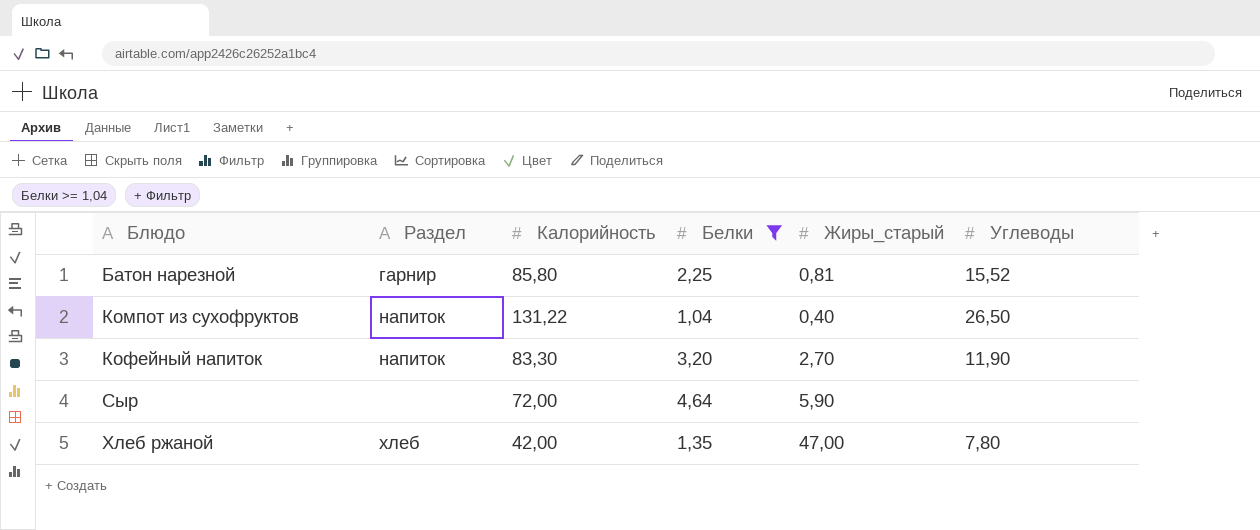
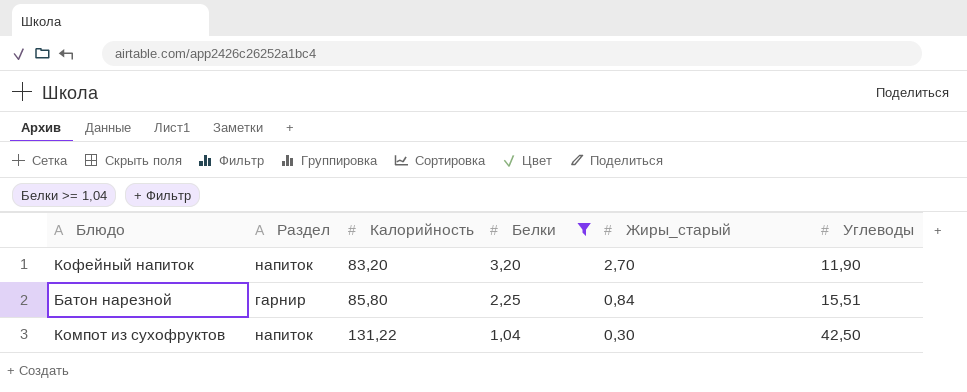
row order: Блюдо ascending -> Калорийность ascending
row Сыр: none | 72,00 | 4,64 | 5,90 | none -> none
row Хлеб ржаной: хлеб | 42,00 | 1,35 | 47,00 | 7,80 -> none
Кофейный напиток | Калорийность: 83,30 -> 83,20
Батон нарезной | Жиры_старый: 0,81 -> 0,84
Батон нарезной | Углеводы: 15,52 -> 15,51
Компот из сухофруктов | Жиры_старый: 0,40 -> 0,30
Компот из сухофруктов | Углеводы: 26,50 -> 42,50

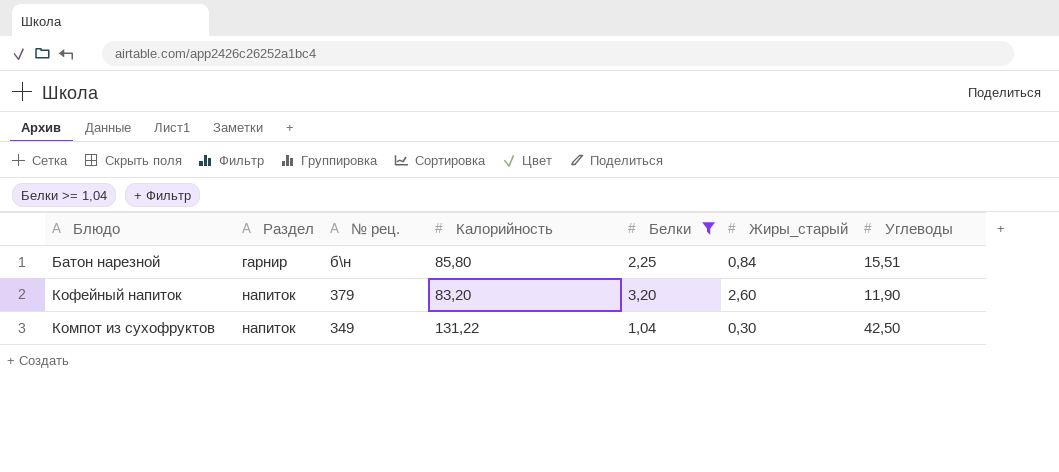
row order: Калорийность ascending -> Раздел ascending
column № рец. | position: none -> 3
Кофейный напиток | Жиры_старый: 2,70 -> 2,60

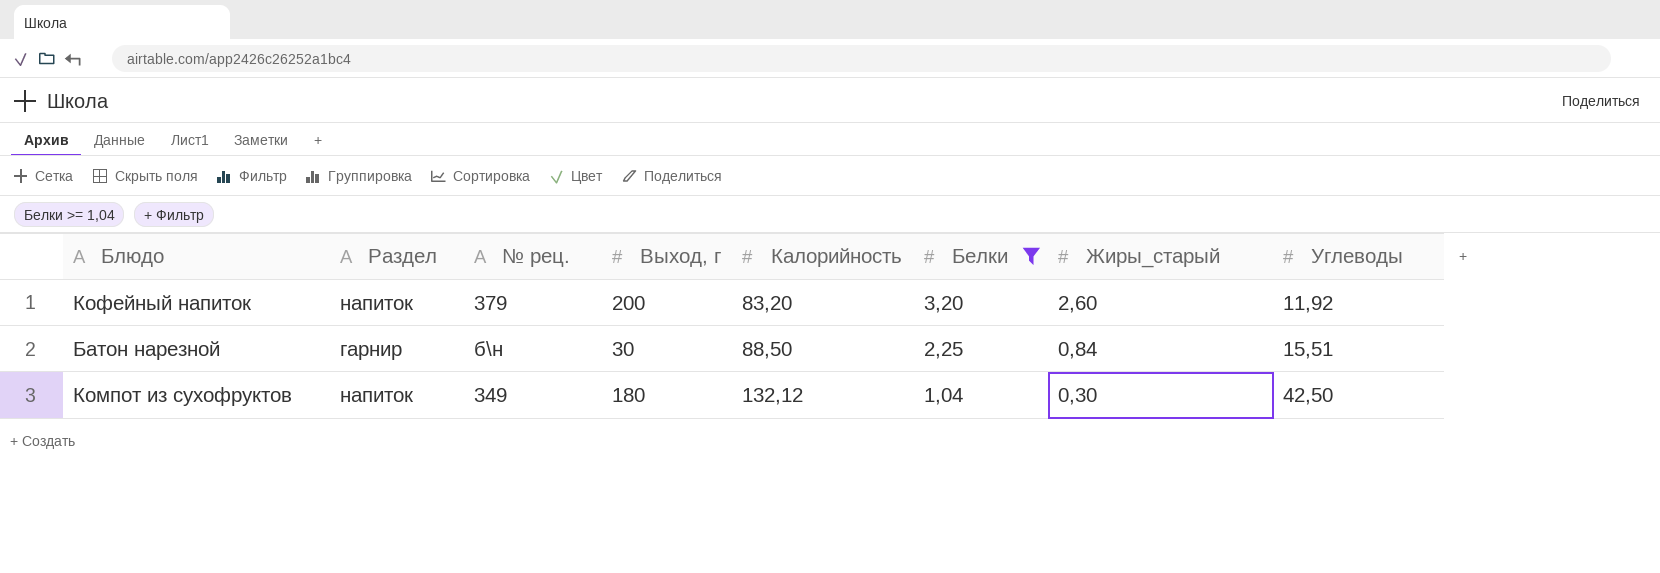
row order: Раздел ascending -> Калорийность ascending
column Выход, г | position: none -> 4
Кофейный напиток | Углеводы: 11,90 -> 11,92
Батон нарезной | Калорийность: 85,80 -> 88,50
Компот из сухофруктов | Калорийность: 131,22 -> 132,12

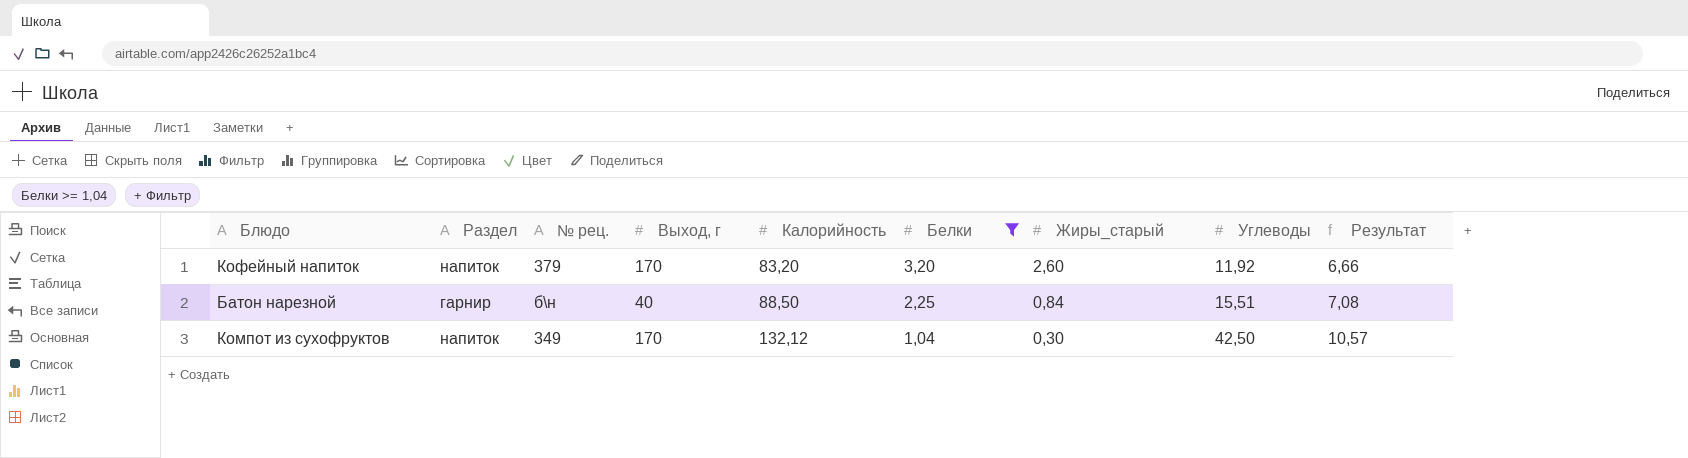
column Результат | formula: none -> [Калорийность] * 0,08
Кофейный напиток | Выход, г: 200 -> 170
Батон нарезной | Выход, г: 30 -> 40
Компот из сухофруктов | Выход, г: 180 -> 170

